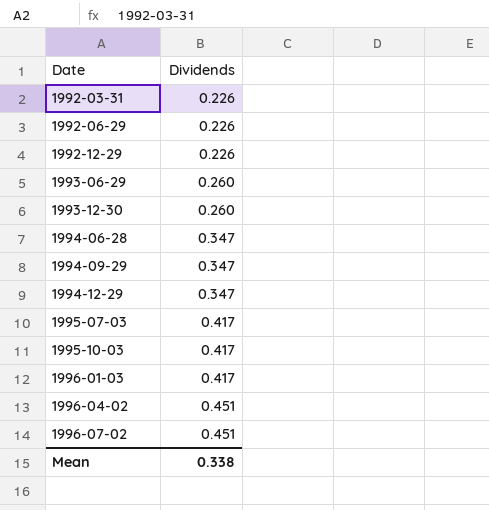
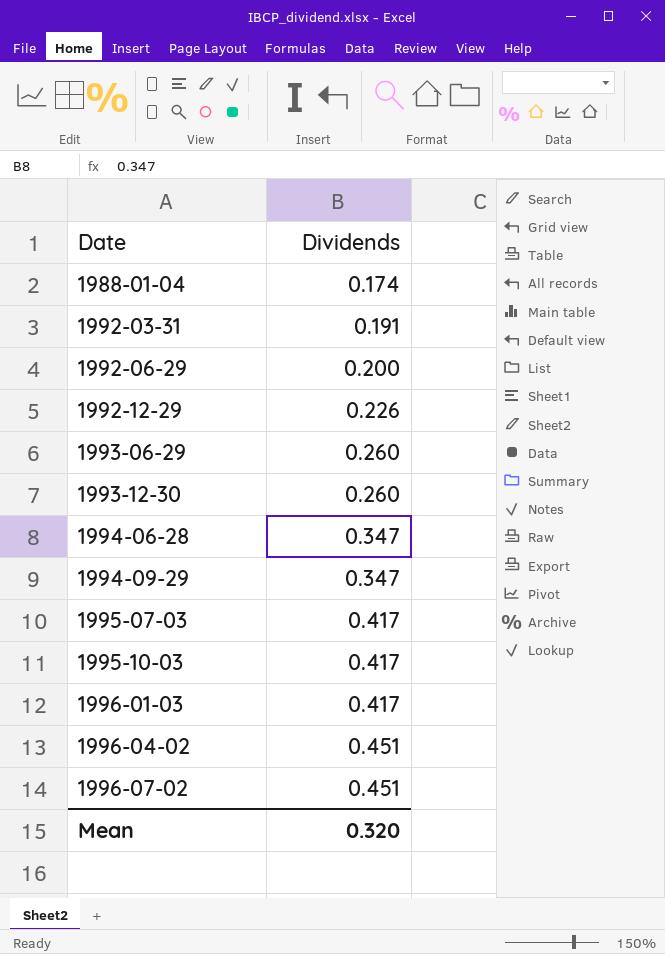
row 1994-12-29: 0.347 -> none
row 1988-01-04: none -> 0.174
1992-03-31 | Dividends: 0.226 -> 0.191
1992-06-29 | Dividends: 0.226 -> 0.200
Mean | Dividends: 0.338 -> 0.320

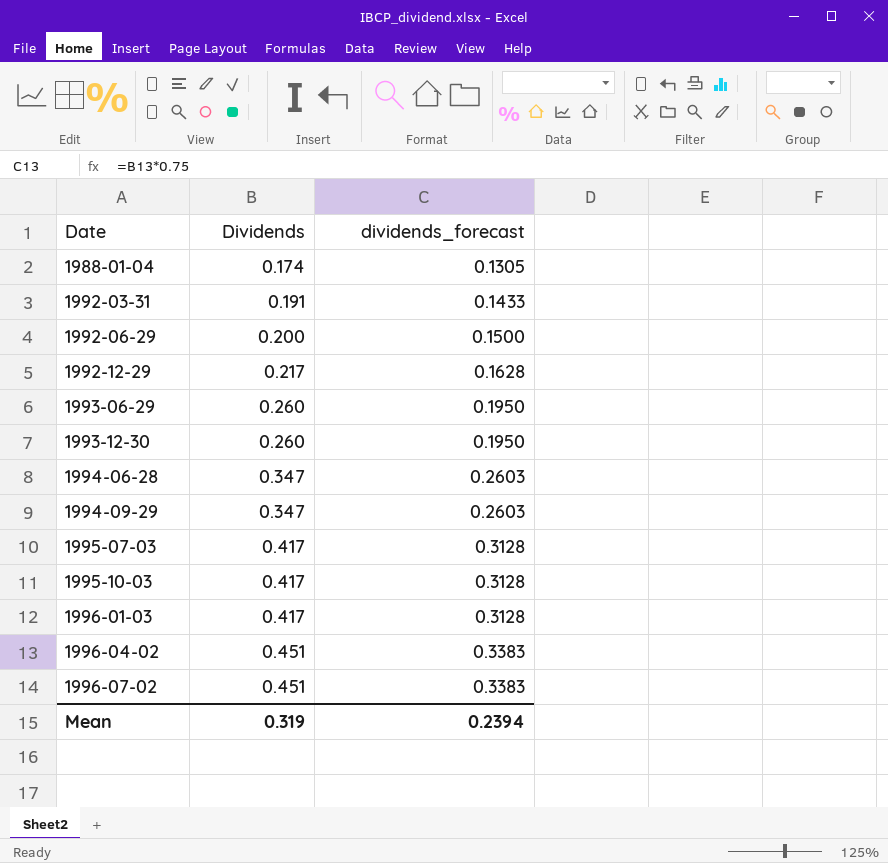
column dividends_forecast | formula: none -> [Dividends] * 0.75
1992-12-29 | Dividends: 0.226 -> 0.217
Mean | Dividends: 0.320 -> 0.319

